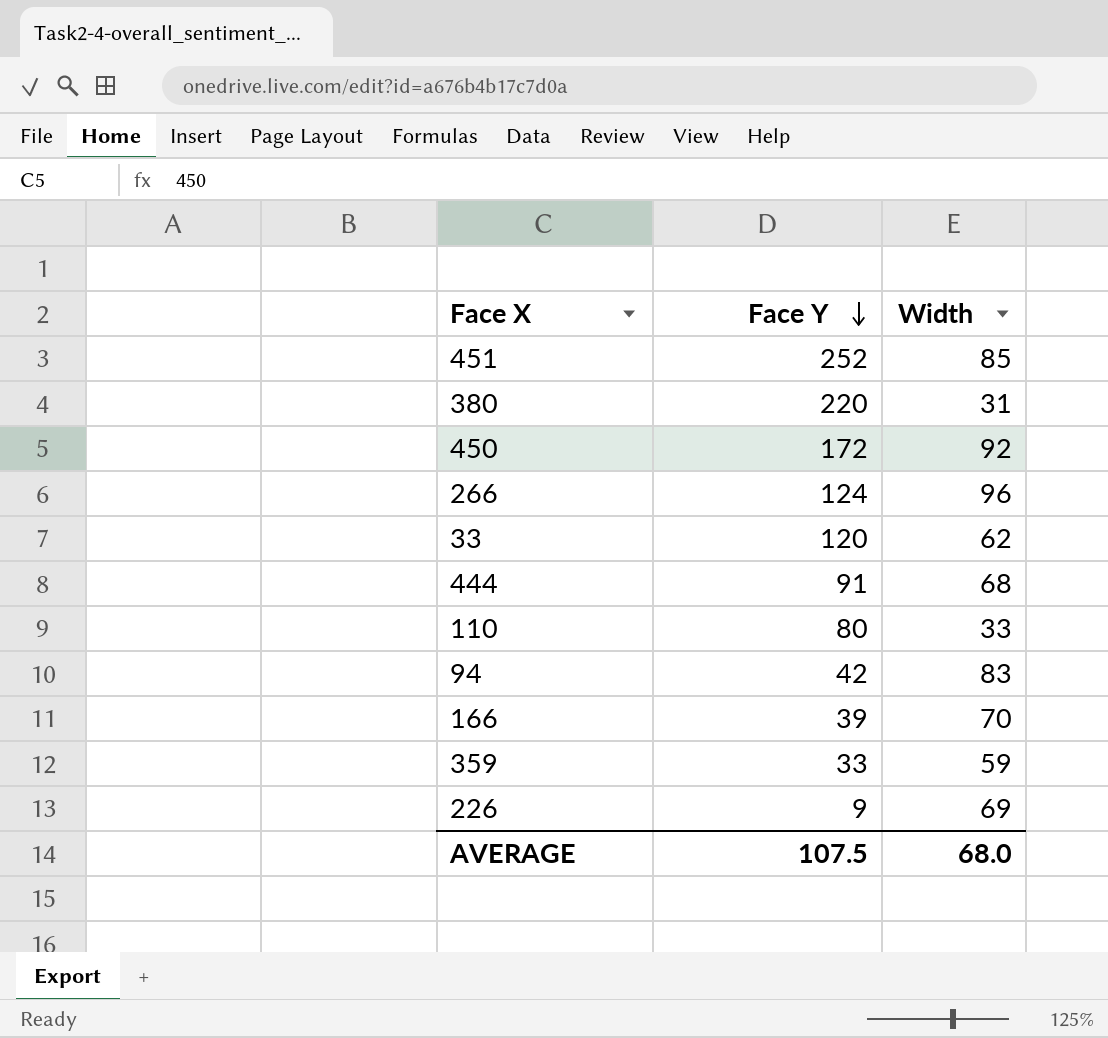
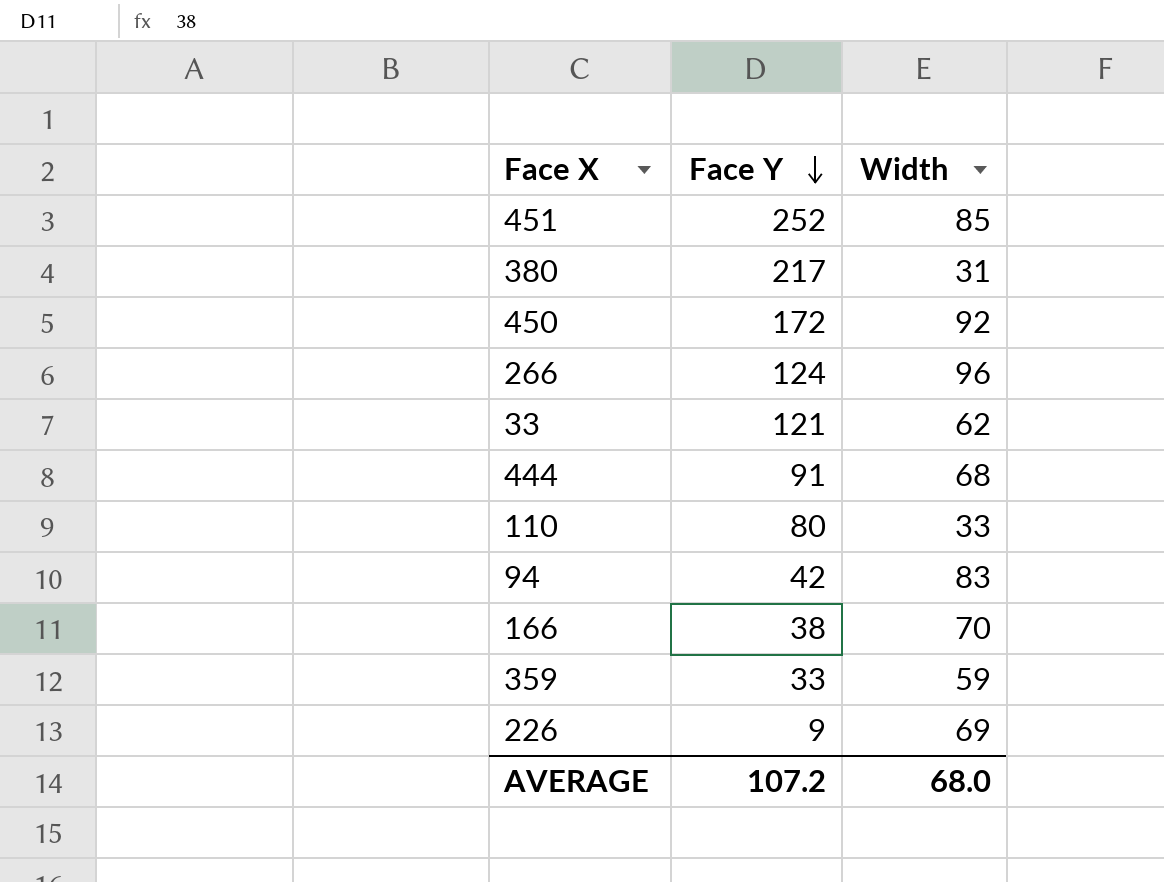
380 | Face Y: 220 -> 217
33 | Face Y: 120 -> 121
166 | Face Y: 39 -> 38
AVERAGE | Face Y: 107.5 -> 107.2

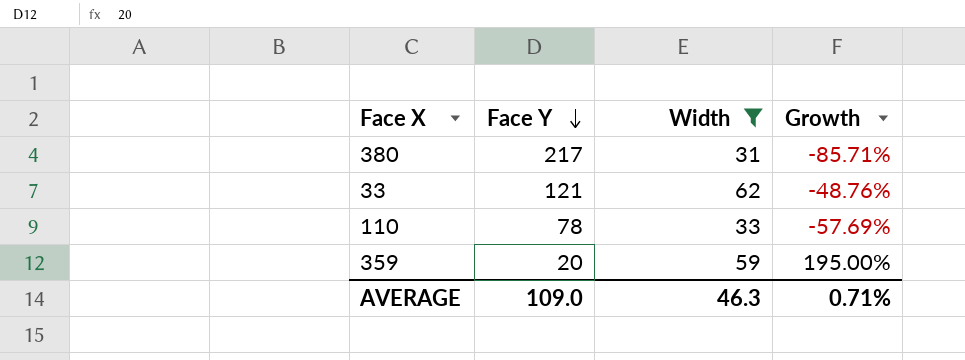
filter: none -> Width <= 62
column Growth | formula: none -> ([Width] - [Face Y]) / [Face Y]
110 | Face Y: 80 -> 78
359 | Face Y: 33 -> 20
AVERAGE | Face Y: 107.2 -> 109.0
AVERAGE | Width: 68.0 -> 46.3

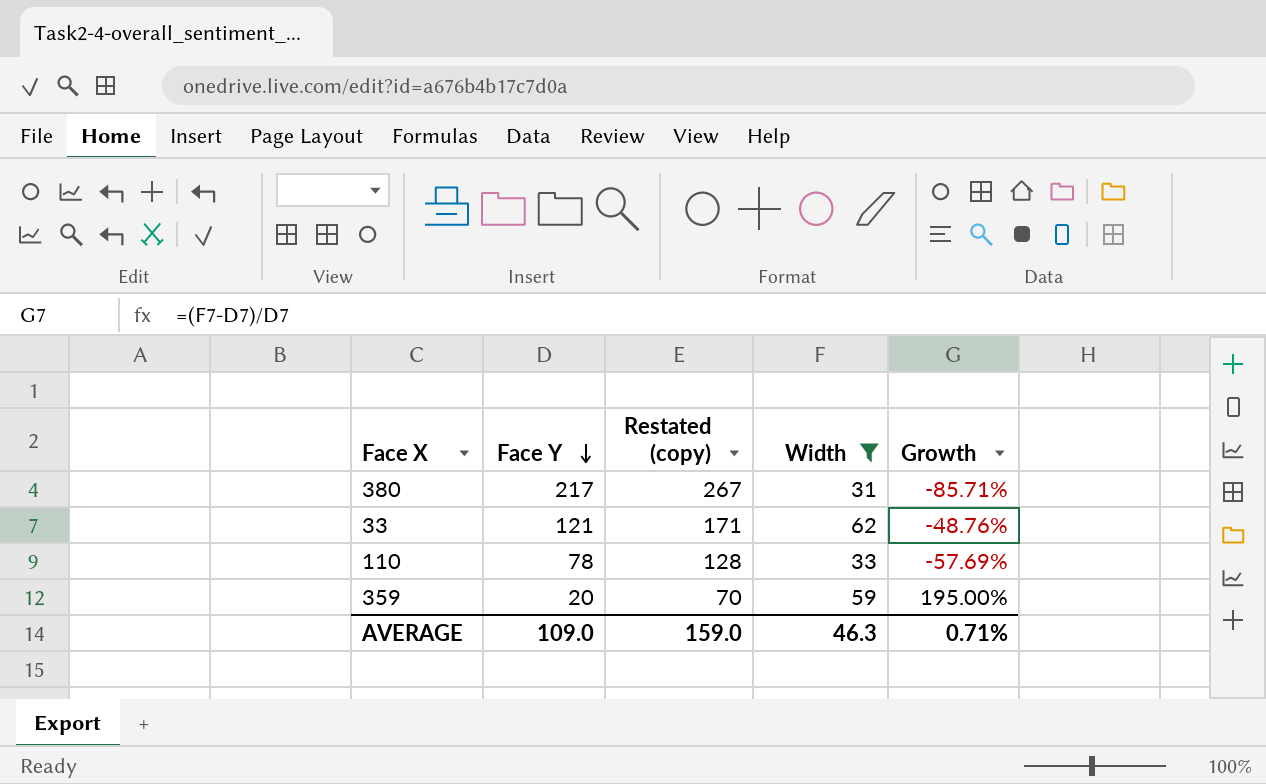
column Restated (copy) | formula: none -> [Face Y] + 50

